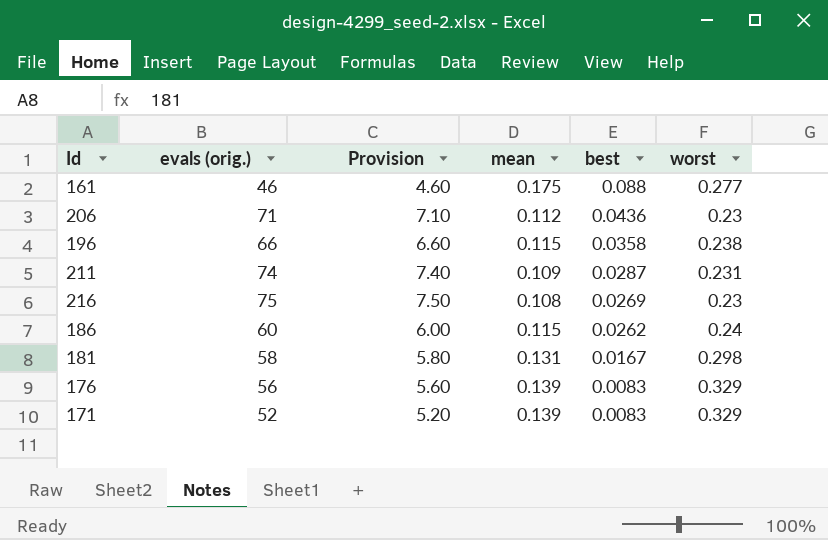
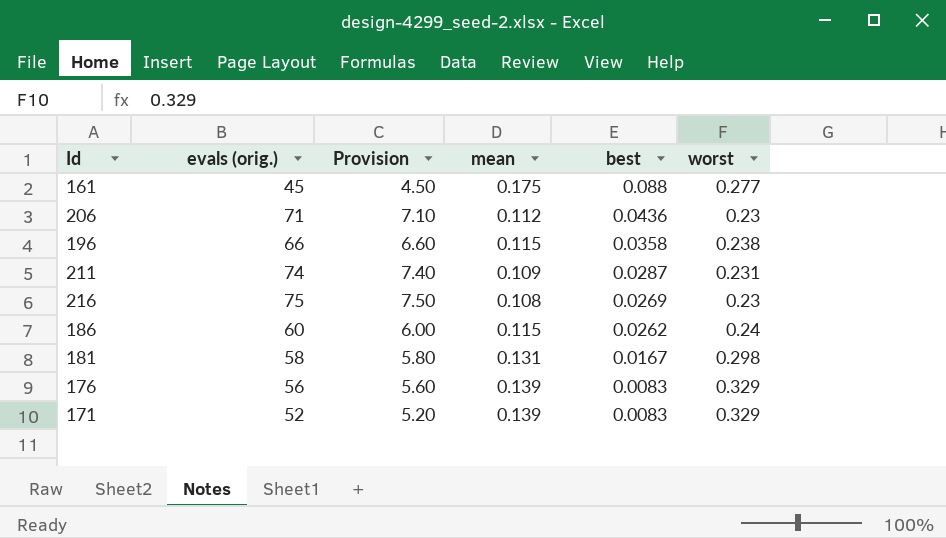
161 | evals (orig.): 46 -> 45
161 | Provision: 4.60 -> 4.50

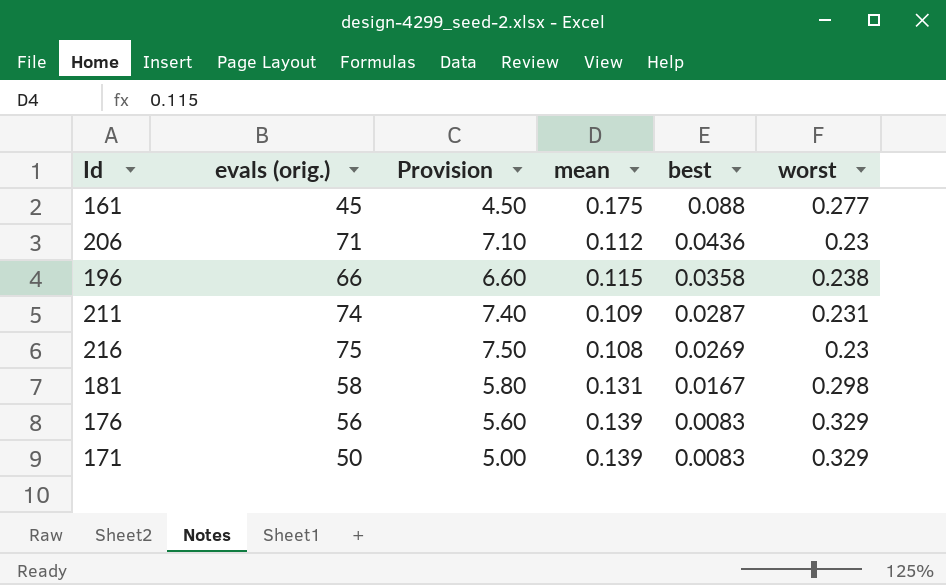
row 186: 60 | 6.00 | 0.115 | 0.0262 | 0.24 -> none
171 | evals (orig.): 52 -> 50
171 | Provision: 5.20 -> 5.00

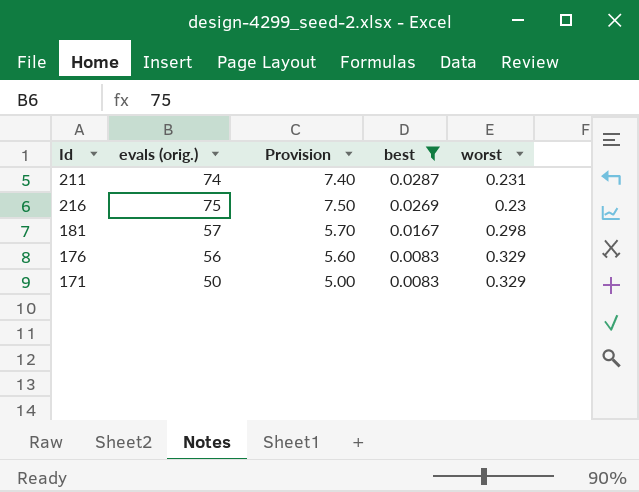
filter: none -> best <= 0.0287
column mean | position: 4 -> none
181 | evals (orig.): 58 -> 57
181 | Provision: 5.80 -> 5.70

